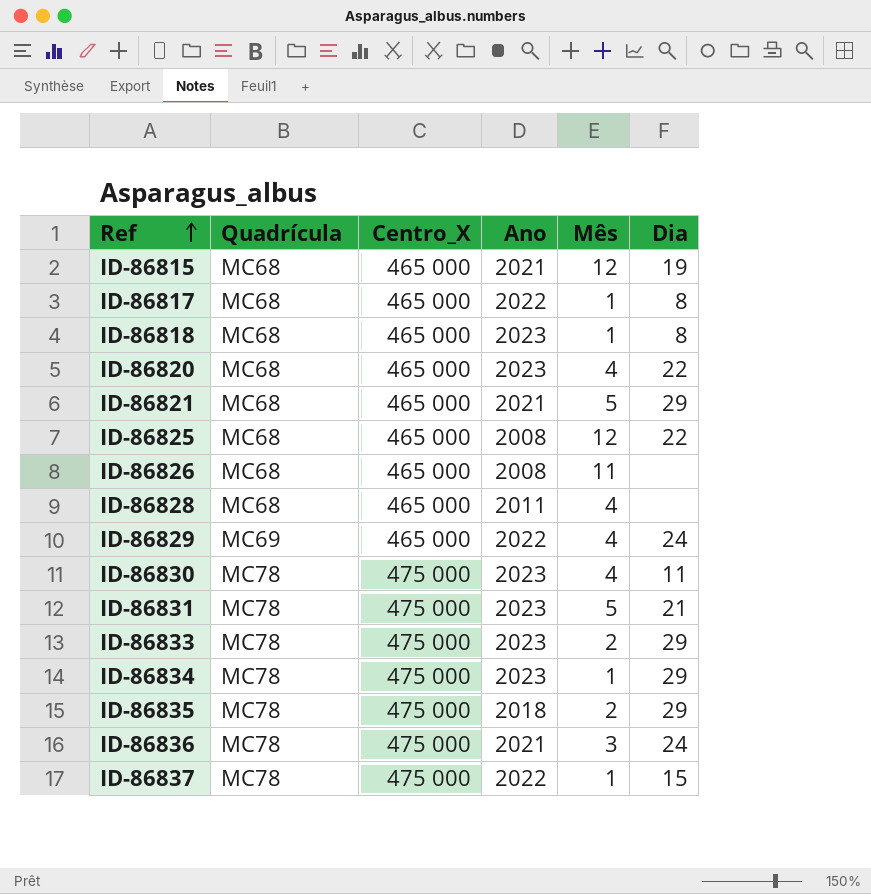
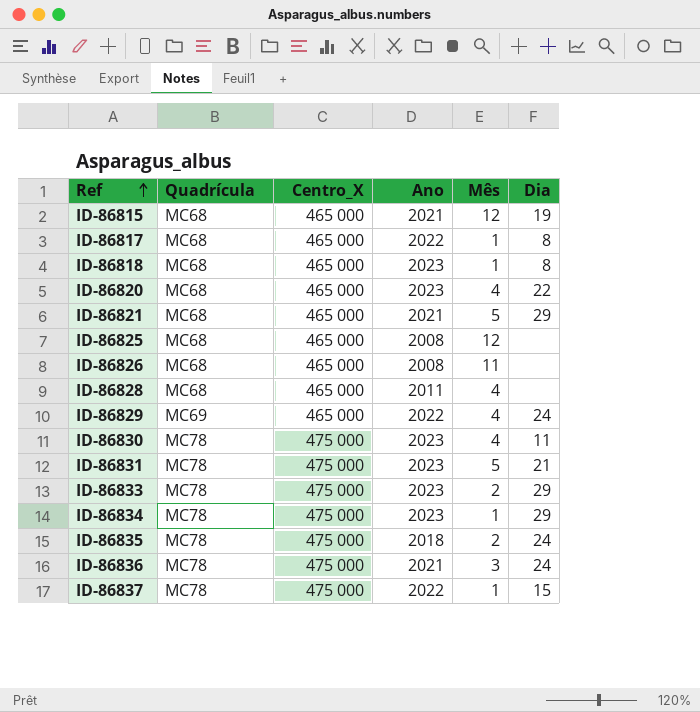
ID-86825 | Dia: 22 -> none
ID-86835 | Dia: 29 -> 24

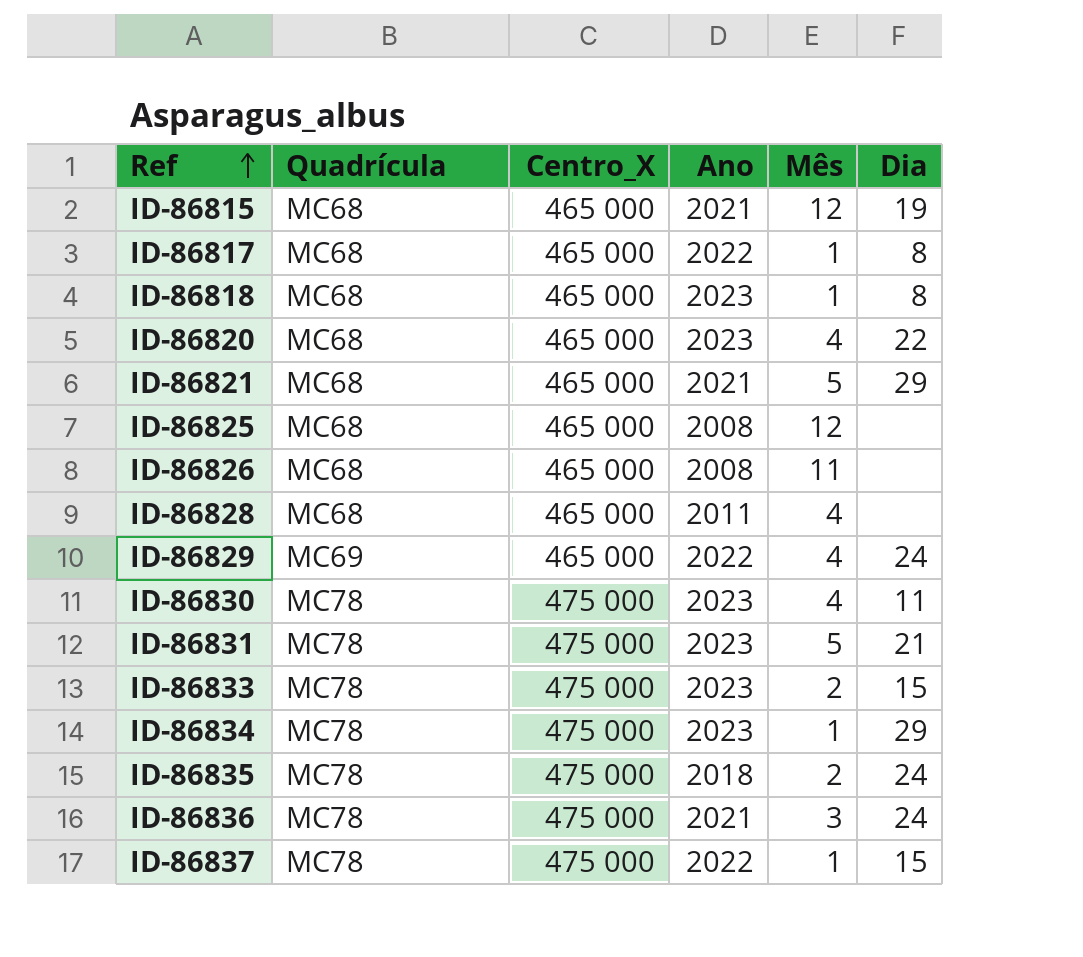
ID-86833 | Dia: 29 -> 15

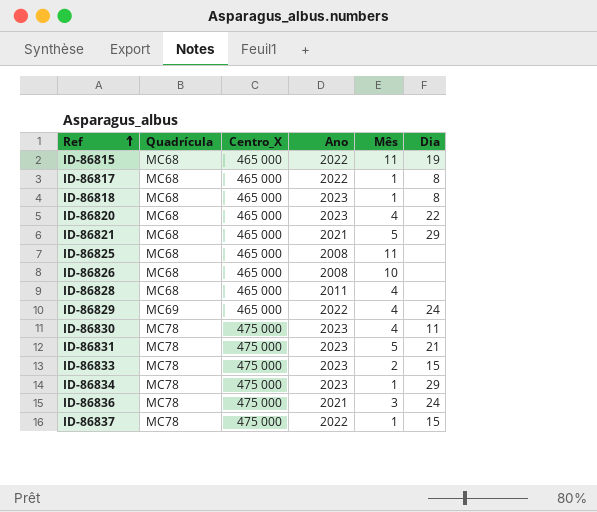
row ID-86835: MC78 | 475 000 | 2018 | 2 | 24 -> none
ID-86815 | Ano: 2021 -> 2022
ID-86815 | Mês: 12 -> 11
ID-86825 | Mês: 12 -> 11
ID-86826 | Mês: 11 -> 10

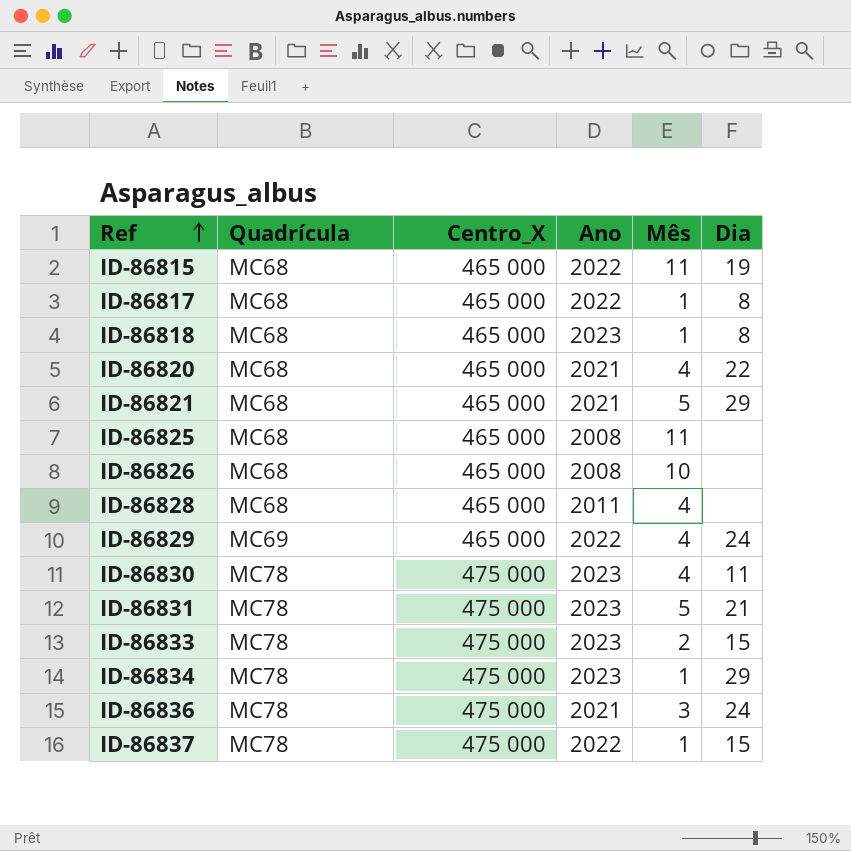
ID-86820 | Ano: 2023 -> 2021

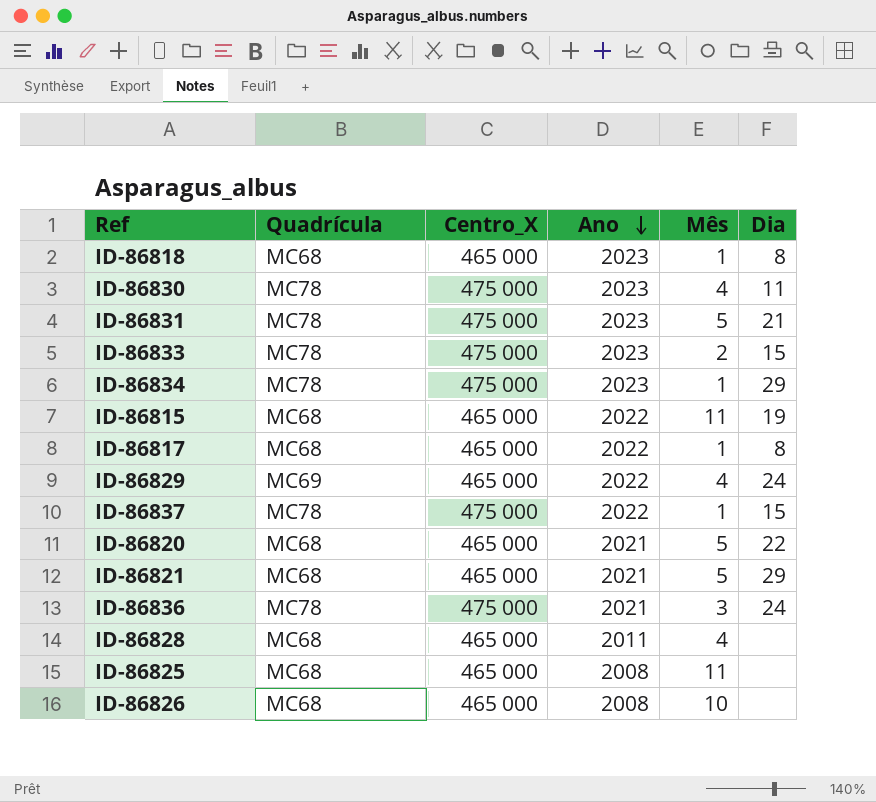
row order: Ref ascending -> Ano descending
ID-86820 | Mês: 4 -> 5

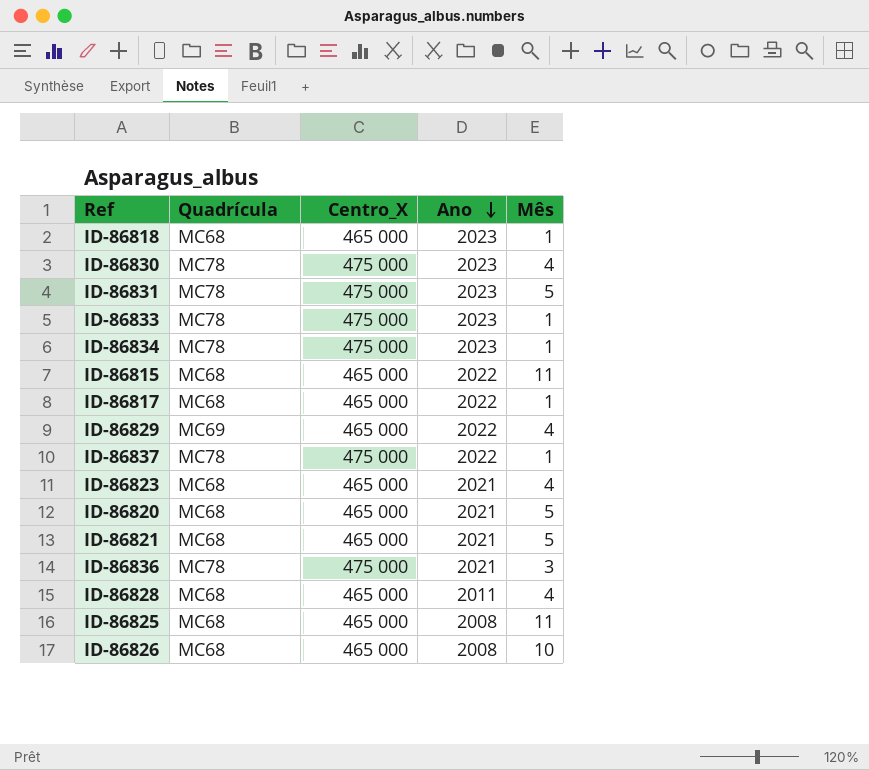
column Dia | position: 6 -> none
ID-86833 | Mês: 2 -> 1
row ID-86823: none -> MC68 | 465 000 | 2021 | 4

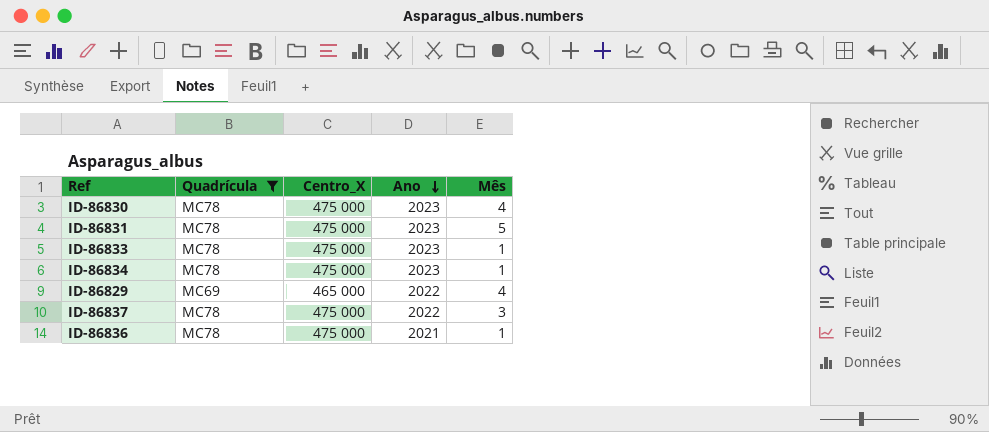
filter: none -> Quadrícula != MC68
ID-86837 | Mês: 1 -> 3
ID-86836 | Mês: 3 -> 1

